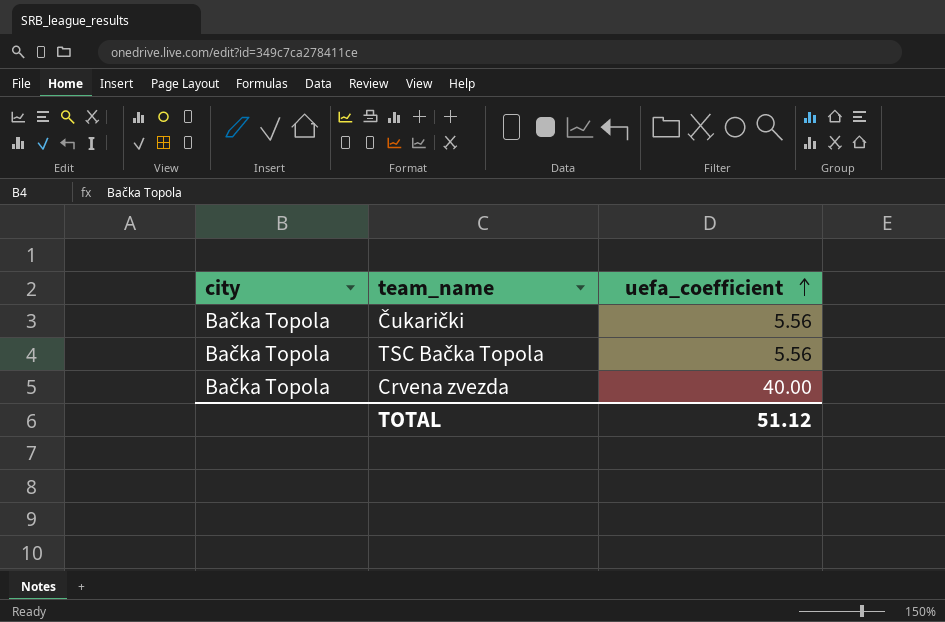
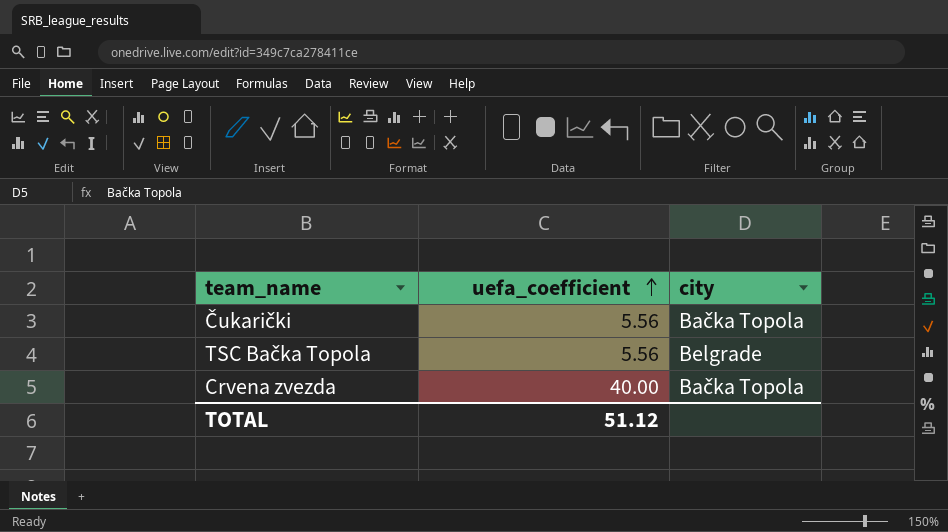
column city | position: 1 -> 3
TSC Bačka Topola | city: Bačka Topola -> Belgrade

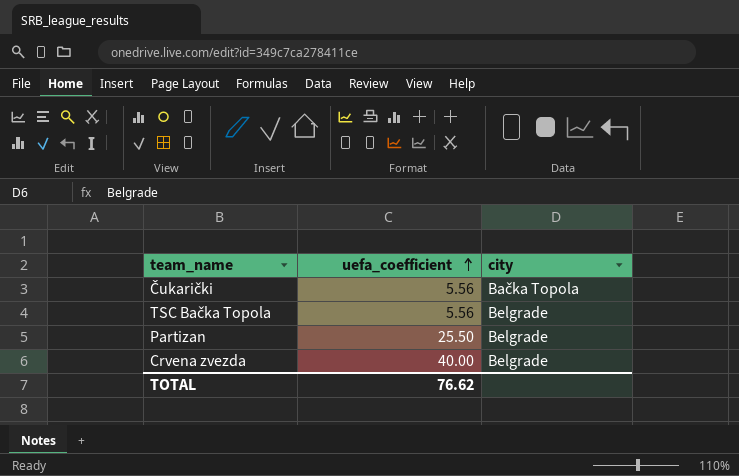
row Partizan: none -> 25.50 | Belgrade
Crvena zvezda | city: Bačka Topola -> Belgrade
TOTAL | uefa_coefficient: 51.12 -> 76.62

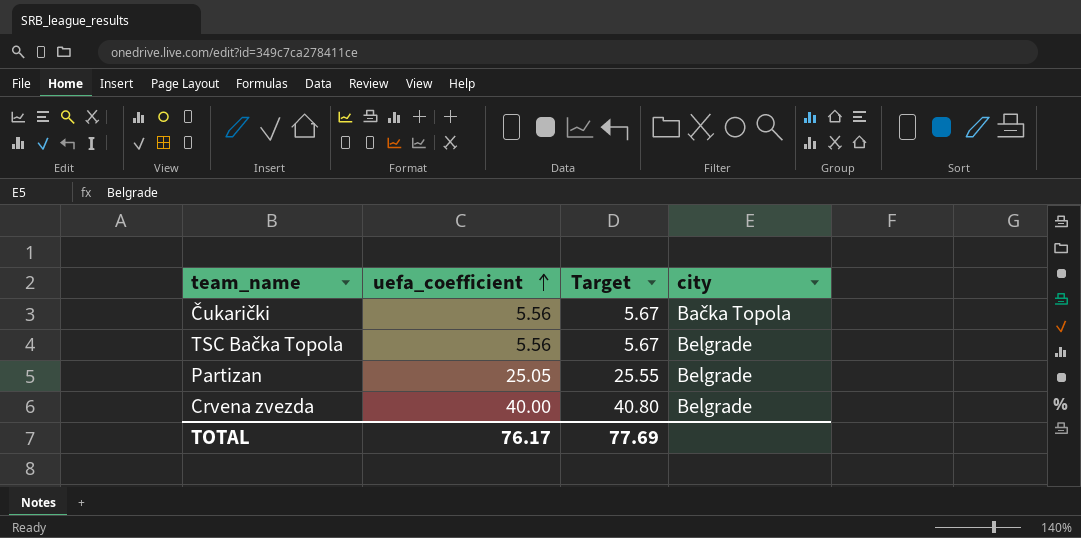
column Target | formula: none -> [uefa_coefficient] * 1.02
Partizan | uefa_coefficient: 25.50 -> 25.05
TOTAL | uefa_coefficient: 76.62 -> 76.17

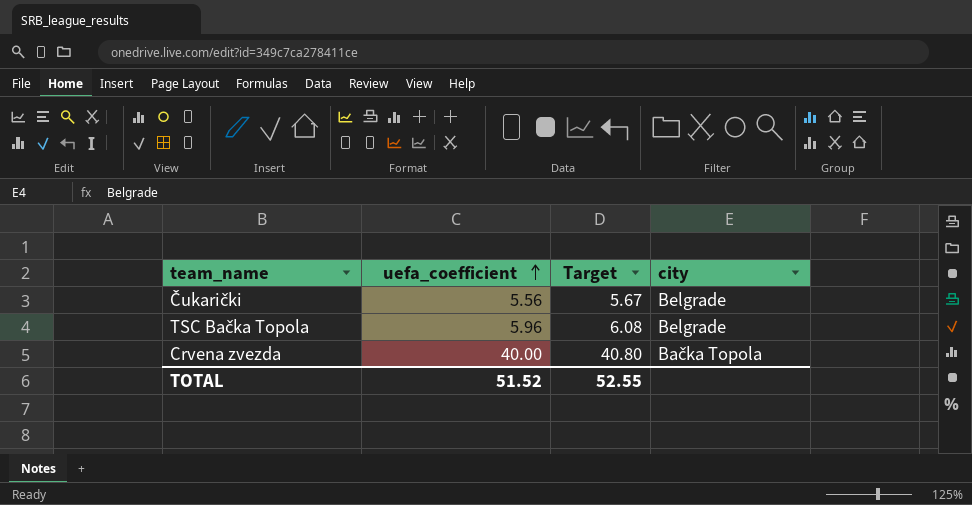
row Partizan: 25.05 | 25.55 | Belgrade -> none
Čukarički | city: Bačka Topola -> Belgrade
TSC Bačka Topola | uefa_coefficient: 5.56 -> 5.96
TSC Bačka Topola | Target: 5.67 -> 6.08
Crvena zvezda | city: Belgrade -> Bačka Topola
TOTAL | uefa_coefficient: 76.17 -> 51.52
TOTAL | Target: 77.69 -> 52.55

